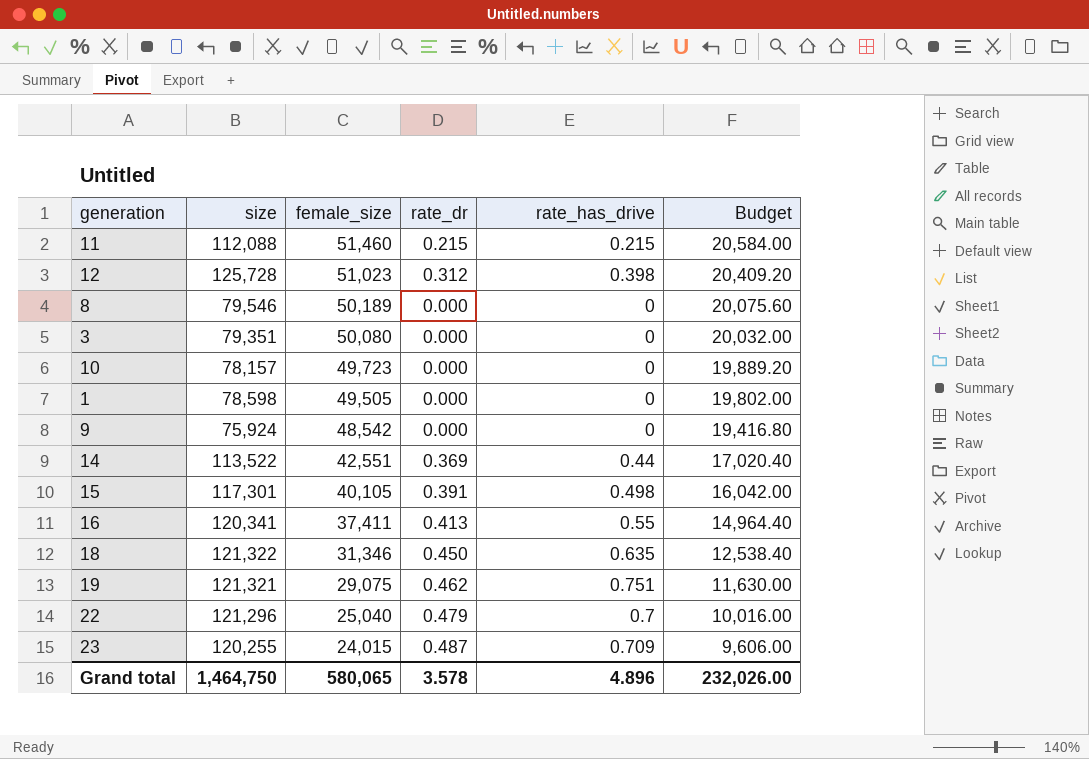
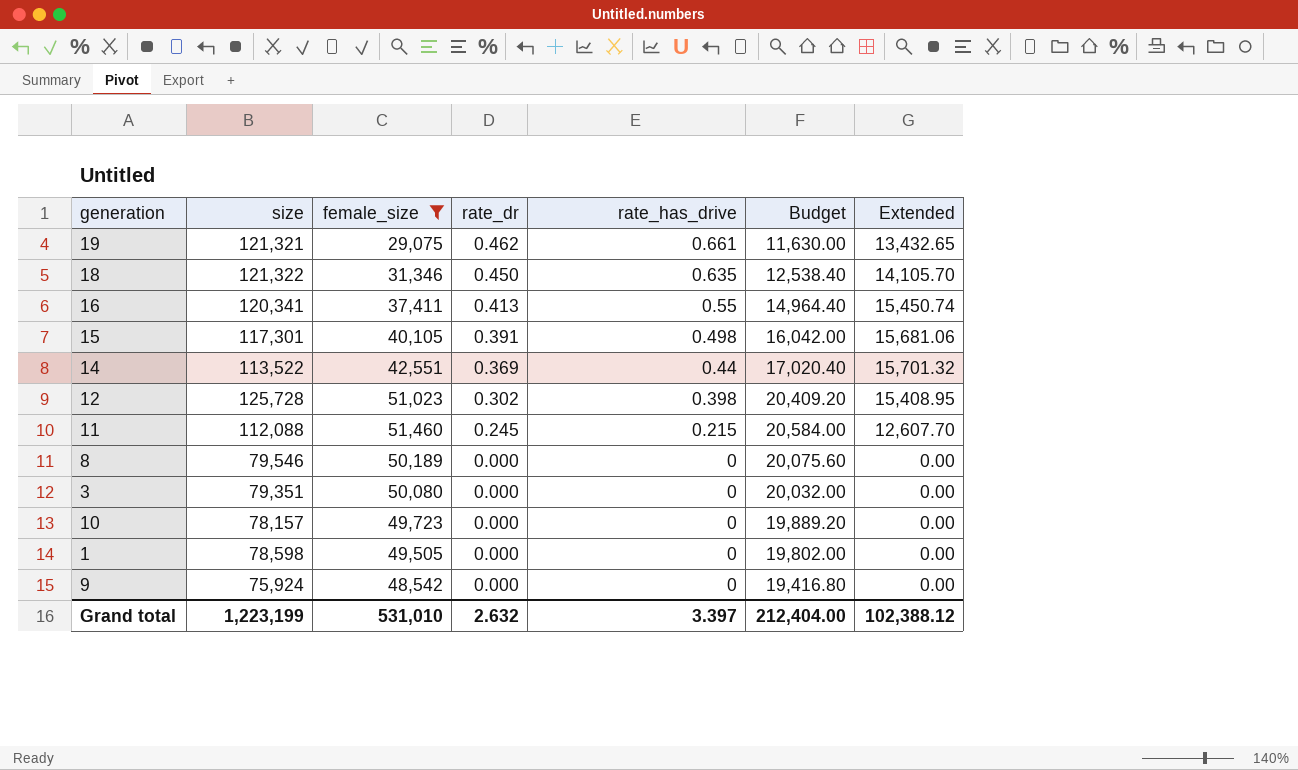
filter: none -> female_size >= 29,075
row order: female_size descending -> rate_dr descending
column Extended | formula: none -> [female_size] * [rate_dr]
19 | rate_has_drive: 0.751 -> 0.661
12 | rate_dr: 0.312 -> 0.302
11 | rate_dr: 0.215 -> 0.245
Grand total | size: 1,464,750 -> 1,223,199
Grand total | female_size: 580,065 -> 531,010
Grand total | rate_dr: 3.578 -> 2.632
Grand total | rate_has_drive: 4.896 -> 3.397
Grand total | Budget: 232,026.00 -> 212,404.00

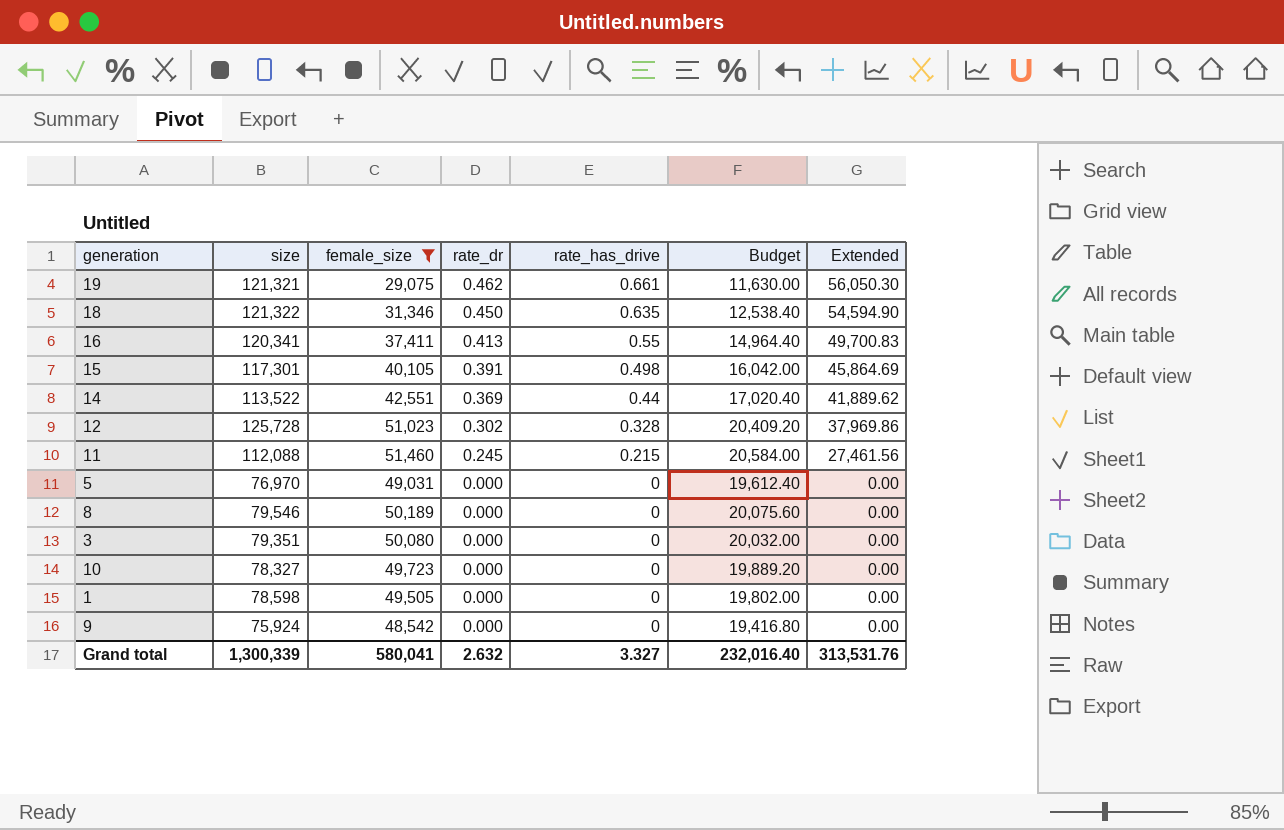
column Extended | formula: [female_size] * [rate_dr] -> [size] * [rate_dr]
12 | rate_has_drive: 0.398 -> 0.328
row 5: none -> 76,970 | 49,031 | 0.000 | 0 | 19,612.40 | 0.00
10 | size: 78,157 -> 78,327
Grand total | size: 1,223,199 -> 1,300,339
Grand total | female_size: 531,010 -> 580,041
Grand total | rate_has_drive: 3.397 -> 3.327
Grand total | Budget: 212,404.00 -> 232,016.40
Grand total | Extended: 102,388.12 -> 313,531.76

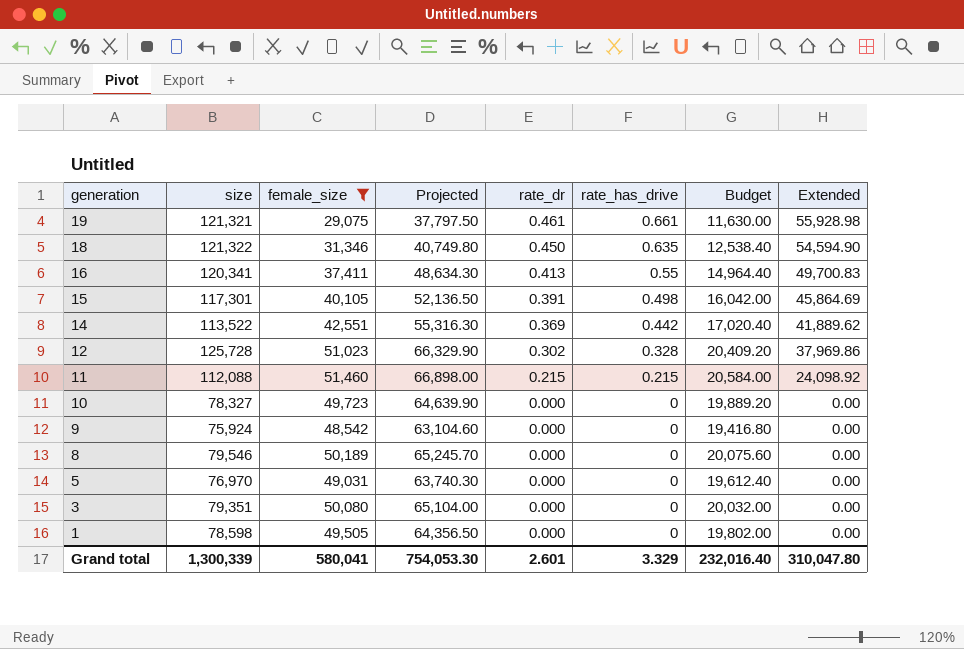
row order: rate_dr descending -> generation descending
column Projected | formula: none -> [female_size] * 1.3
19 | rate_dr: 0.462 -> 0.461
19 | Extended: 56,050.30 -> 55,928.98
14 | rate_has_drive: 0.44 -> 0.442
11 | rate_dr: 0.245 -> 0.215
11 | Extended: 27,461.56 -> 24,098.92
Grand total | rate_dr: 2.632 -> 2.601
Grand total | rate_has_drive: 3.327 -> 3.329
Grand total | Extended: 313,531.76 -> 310,047.80

